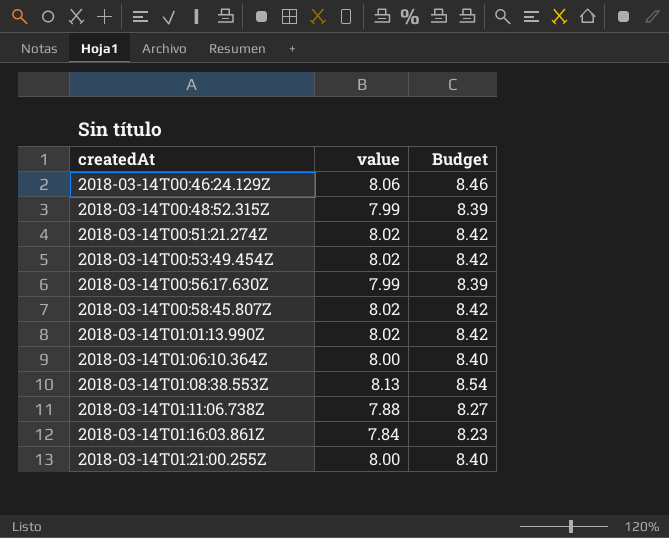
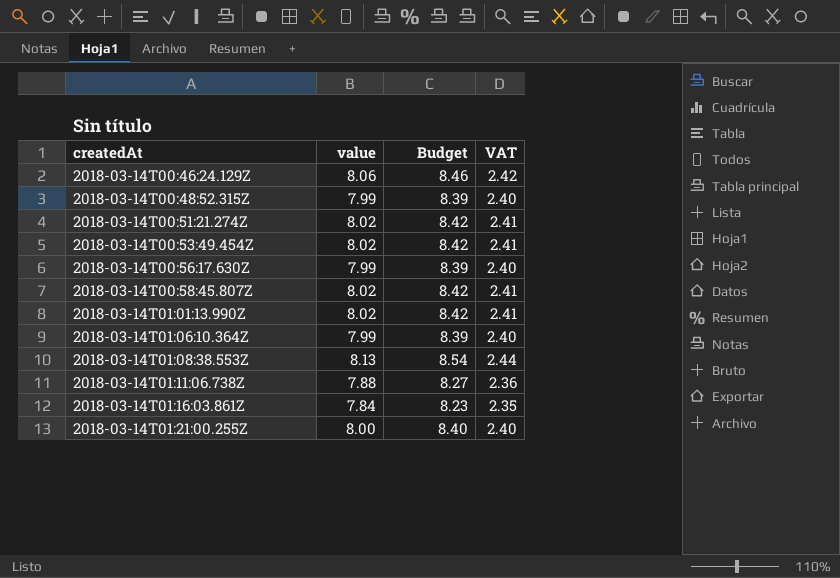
column VAT | formula: none -> [value] * 0.3
2018-03-14T01:06:10.364Z | value: 8.00 -> 7.99
2018-03-14T01:06:10.364Z | Budget: 8.40 -> 8.39

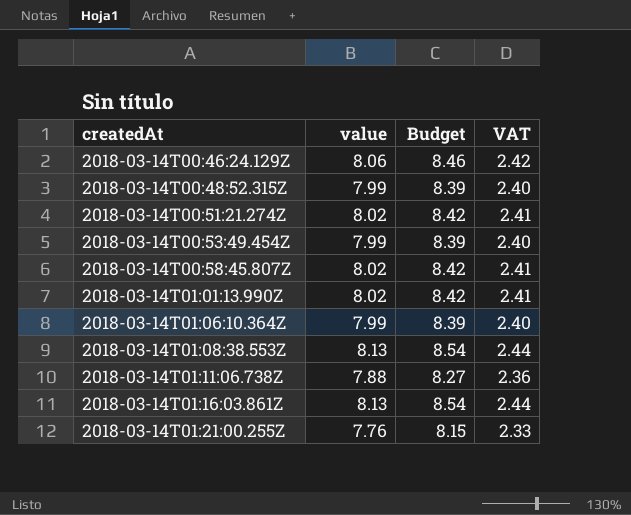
row 2018-03-14T00:56:17.630Z: 7.99 | 8.39 | 2.40 -> none
2018-03-14T00:53:49.454Z | value: 8.02 -> 7.99
2018-03-14T00:53:49.454Z | Budget: 8.42 -> 8.39
2018-03-14T00:53:49.454Z | VAT: 2.41 -> 2.40
2018-03-14T01:16:03.861Z | value: 7.84 -> 8.13
2018-03-14T01:16:03.861Z | Budget: 8.23 -> 8.54
2018-03-14T01:16:03.861Z | VAT: 2.35 -> 2.44
2018-03-14T01:21:00.255Z | value: 8.00 -> 7.76
2018-03-14T01:21:00.255Z | Budget: 8.40 -> 8.15
2018-03-14T01:21:00.255Z | VAT: 2.40 -> 2.33

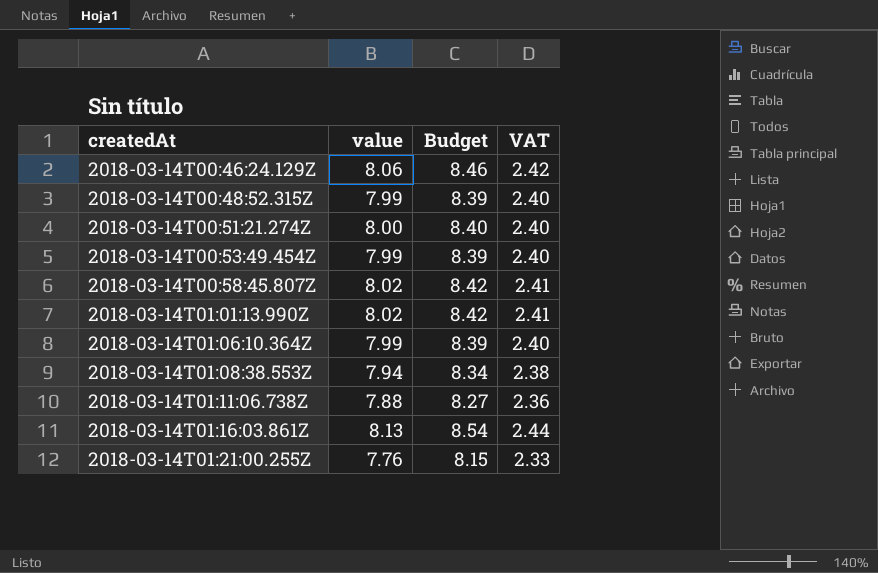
2018-03-14T00:51:21.274Z | value: 8.02 -> 8.00
2018-03-14T00:51:21.274Z | Budget: 8.42 -> 8.40
2018-03-14T00:51:21.274Z | VAT: 2.41 -> 2.40
2018-03-14T01:08:38.553Z | value: 8.13 -> 7.94
2018-03-14T01:08:38.553Z | Budget: 8.54 -> 8.34
2018-03-14T01:08:38.553Z | VAT: 2.44 -> 2.38

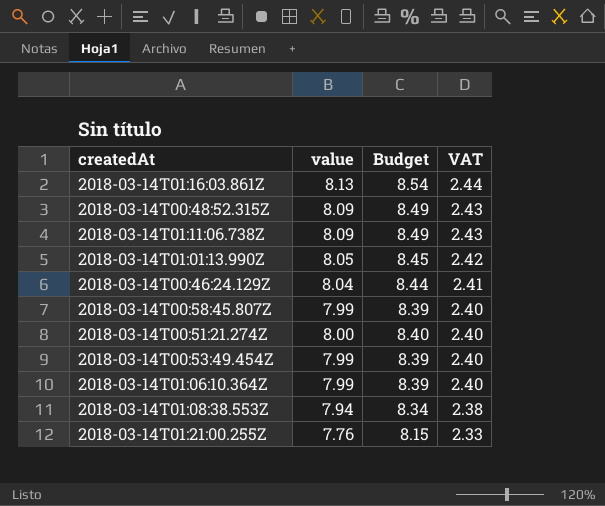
row order: createdAt ascending -> VAT descending
2018-03-14T00:48:52.315Z | value: 7.99 -> 8.09
2018-03-14T00:48:52.315Z | Budget: 8.39 -> 8.49
2018-03-14T00:48:52.315Z | VAT: 2.40 -> 2.43
2018-03-14T01:11:06.738Z | value: 7.88 -> 8.09
2018-03-14T01:11:06.738Z | Budget: 8.27 -> 8.49
2018-03-14T01:11:06.738Z | VAT: 2.36 -> 2.43
2018-03-14T01:01:13.990Z | value: 8.02 -> 8.05
2018-03-14T01:01:13.990Z | Budget: 8.42 -> 8.45
2018-03-14T01:01:13.990Z | VAT: 2.41 -> 2.42
2018-03-14T00:46:24.129Z | value: 8.06 -> 8.04
2018-03-14T00:46:24.129Z | Budget: 8.46 -> 8.44
2018-03-14T00:46:24.129Z | VAT: 2.42 -> 2.41
2018-03-14T00:58:45.807Z | value: 8.02 -> 7.99
2018-03-14T00:58:45.807Z | Budget: 8.42 -> 8.39
2018-03-14T00:58:45.807Z | VAT: 2.41 -> 2.40

